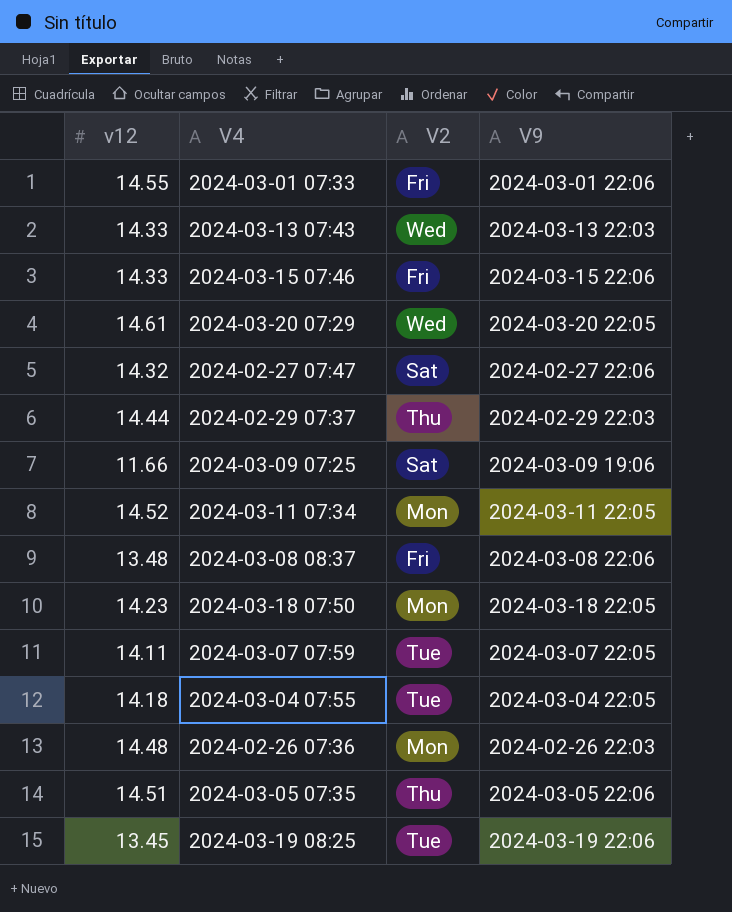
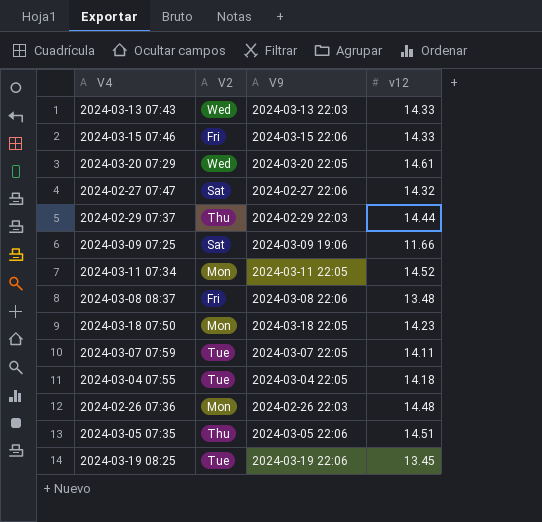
column v12 | position: 1 -> 4
row 2024-03-01 07:33: 14.55 | Fri | 2024-03-01 22:06 -> none

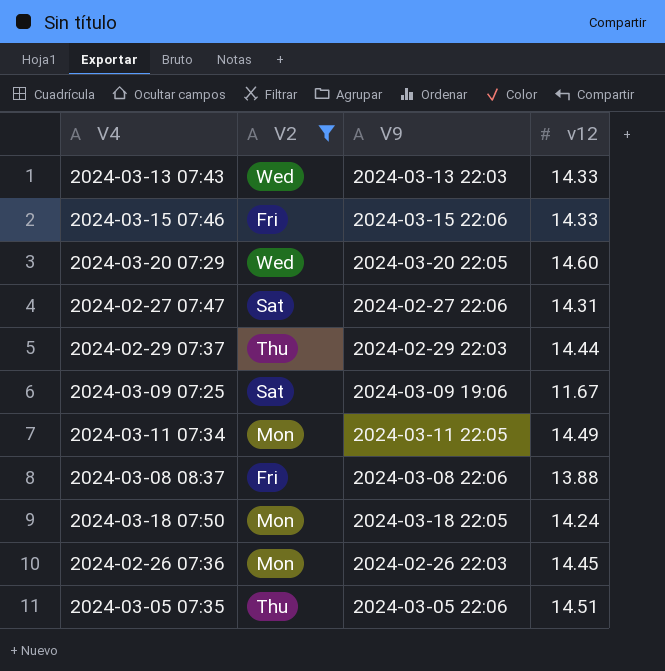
filter: none -> V2 != Tue
2024-03-20 07:29 | v12: 14.61 -> 14.60
2024-02-27 07:47 | v12: 14.32 -> 14.31
2024-03-09 07:25 | v12: 11.66 -> 11.67
2024-03-11 07:34 | v12: 14.52 -> 14.49
2024-03-08 08:37 | v12: 13.48 -> 13.88
2024-03-18 07:50 | v12: 14.23 -> 14.24
2024-02-26 07:36 | v12: 14.48 -> 14.45

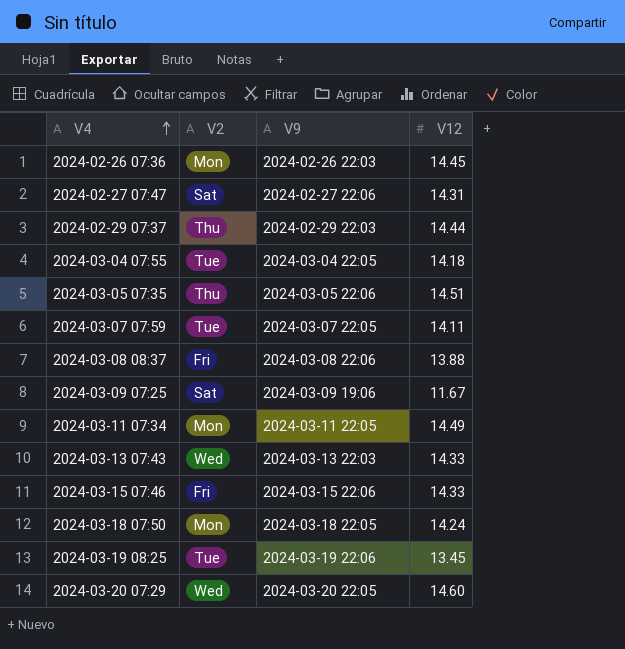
filter: V2 != Tue -> none
row order: none -> V4 ascending
column name: v12 -> V12

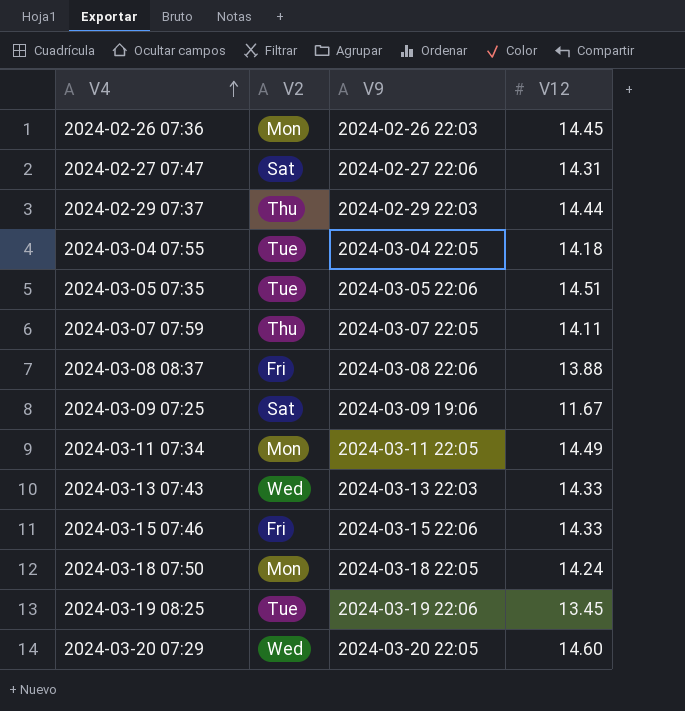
2024-03-05 07:35 | V2: Thu -> Tue
2024-03-07 07:59 | V2: Tue -> Thu

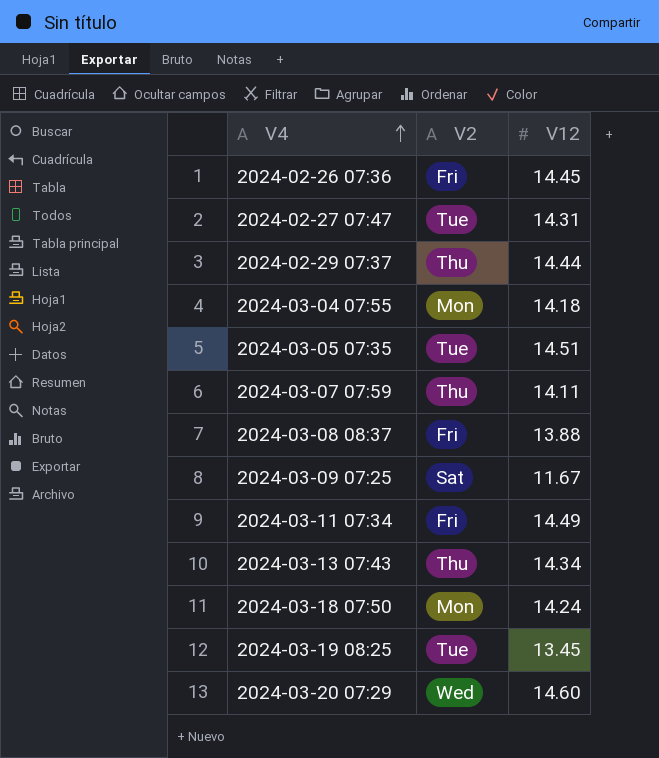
column V9 | position: 3 -> none
row 2024-03-15 07:46: Fri | 2024-03-15 22:06 | 14.33 -> none
2024-02-26 07:36 | V2: Mon -> Fri
2024-02-27 07:47 | V2: Sat -> Tue
2024-03-04 07:55 | V2: Tue -> Mon
2024-03-11 07:34 | V2: Mon -> Fri
2024-03-13 07:43 | V2: Wed -> Thu
2024-03-13 07:43 | V12: 14.33 -> 14.34

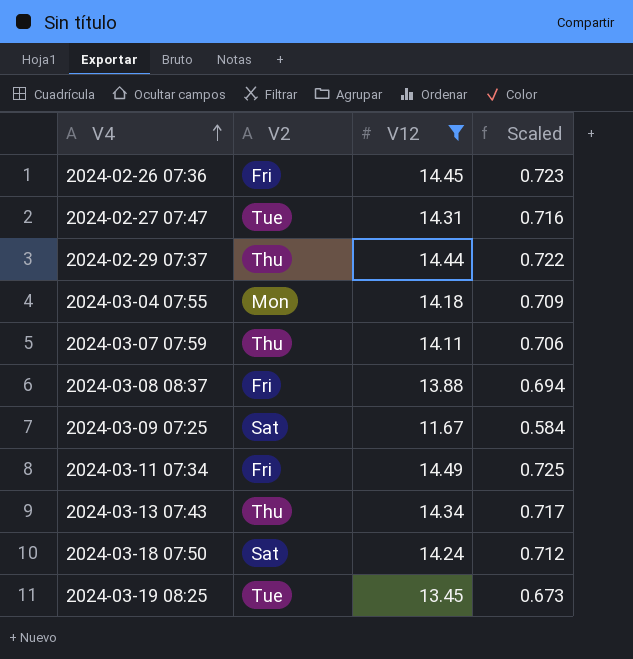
filter: none -> V12 <= 14.49
column Scaled | formula: none -> [V12] * 0.05
2024-03-18 07:50 | V2: Mon -> Sat

